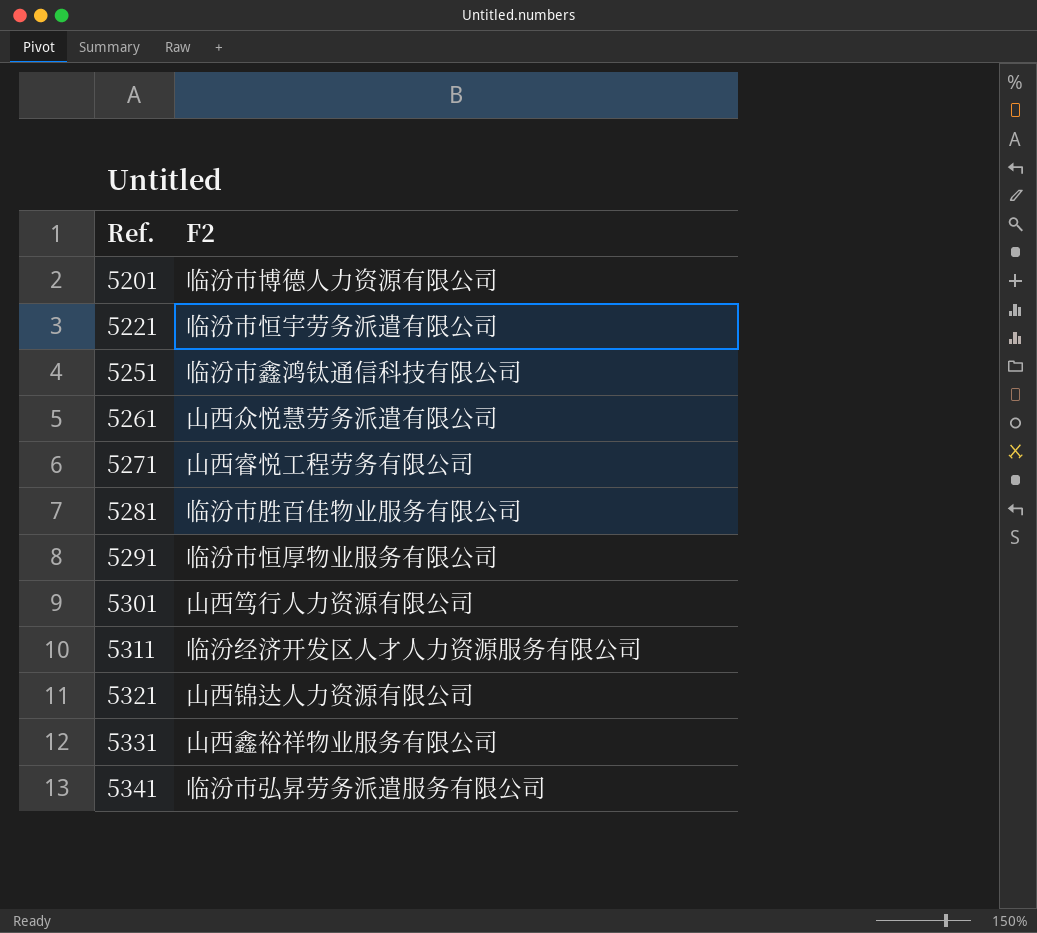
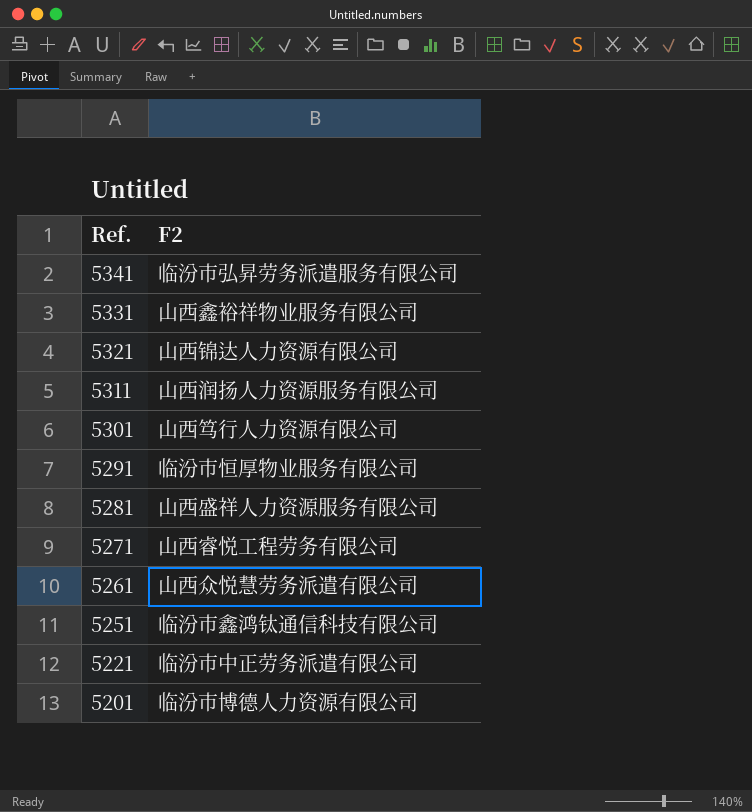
row order: Ref. ascending -> Ref. descending
5311 | F2: 临汾经济开发区人才人力资源服务有限公司 -> 山西润扬人力资源服务有限公司
5281 | F2: 临汾市胜百佳物业服务有限公司 -> 山西盛祥人力资源服务有限公司
5221 | F2: 临汾市恒宇劳务派遣有限公司 -> 临汾市中正劳务派遣有限公司

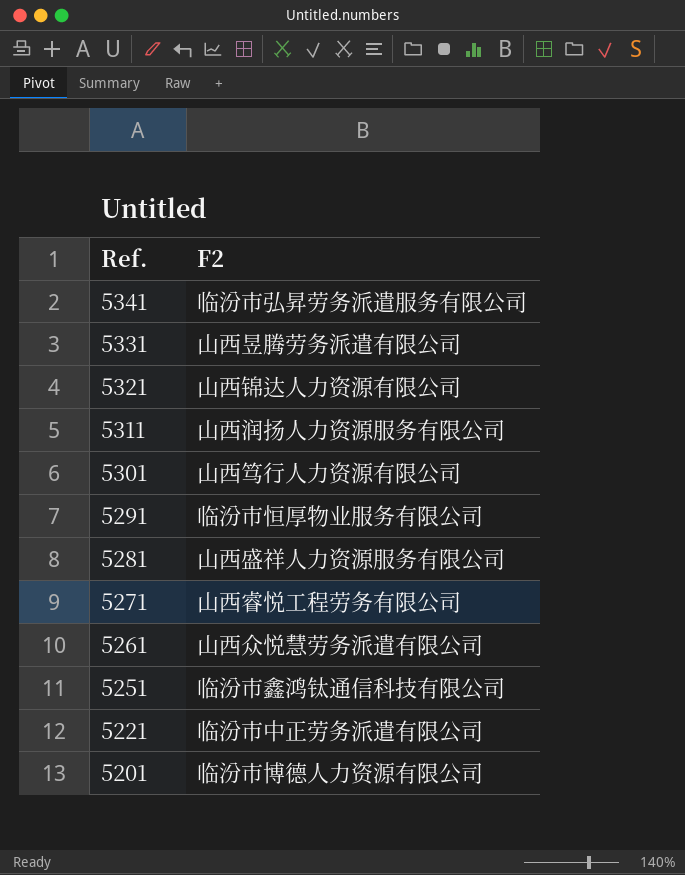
5331 | F2: 山西鑫裕祥物业服务有限公司 -> 山西昱腾劳务派遣有限公司

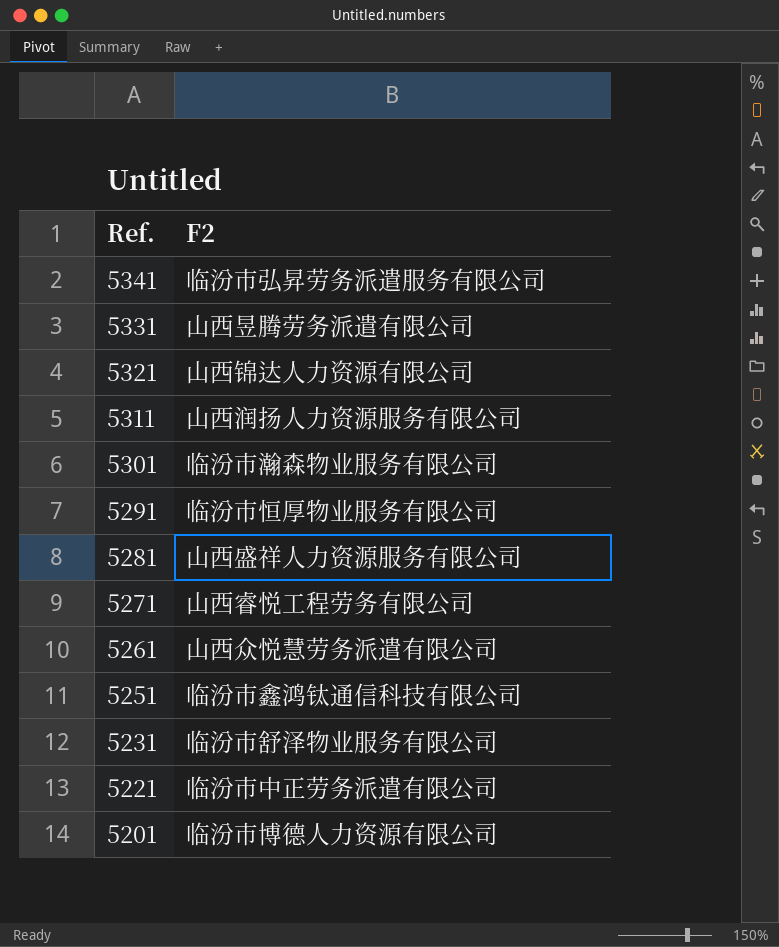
5301 | F2: 山西笃行人力资源有限公司 -> 临汾市瀚森物业服务有限公司
row 5231: none -> 临汾市舒泽物业服务有限公司

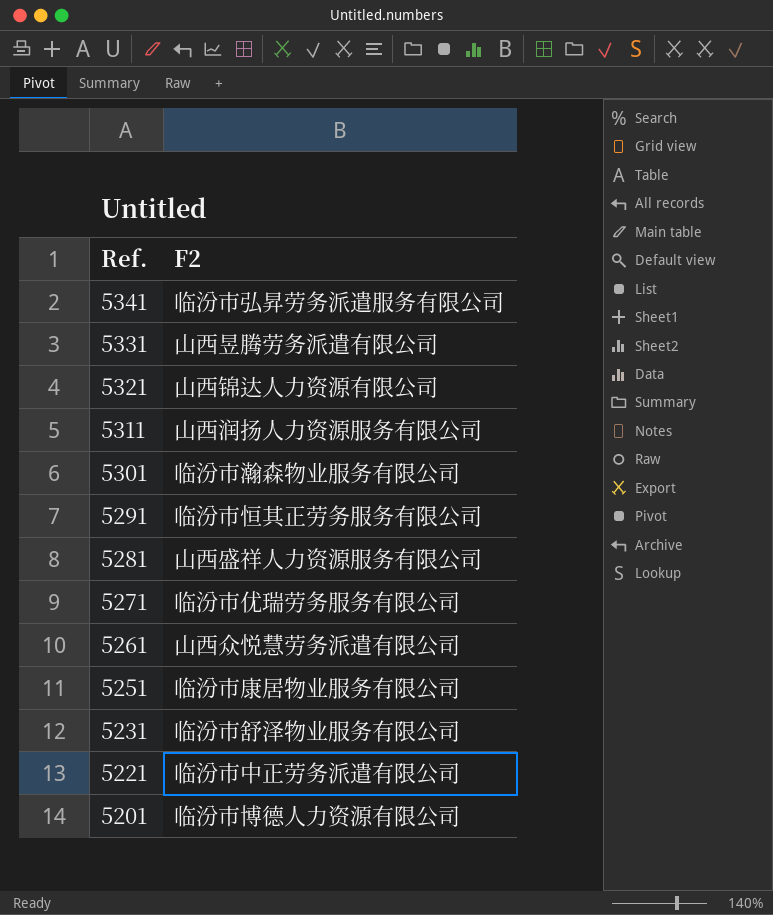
5291 | F2: 临汾市恒厚物业服务有限公司 -> 临汾市恒其正劳务服务有限公司
5271 | F2: 山西睿悦工程劳务有限公司 -> 临汾市优瑞劳务服务有限公司
5251 | F2: 临汾市鑫鸿钛通信科技有限公司 -> 临汾市康居物业服务有限公司

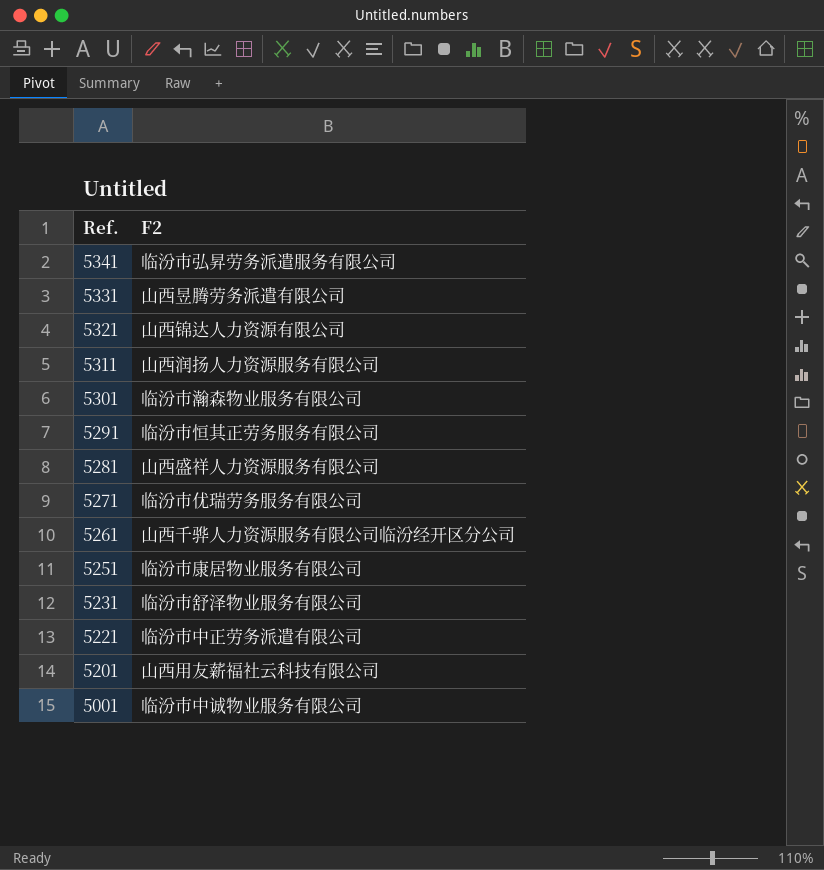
5261 | F2: 山西众悦慧劳务派遣有限公司 -> 山西千骅人力资源服务有限公司临汾经开区分公司
5201 | F2: 临汾市博德人力资源有限公司 -> 山西用友薪福社云科技有限公司
row 5001: none -> 临汾市中诚物业服务有限公司

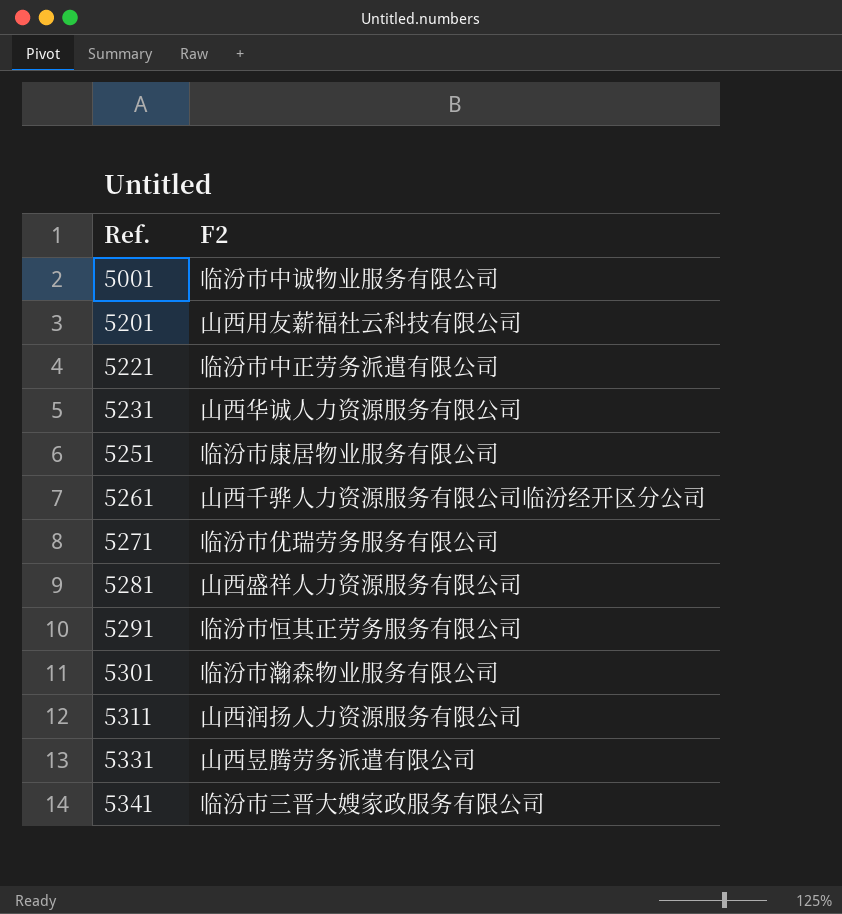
row order: Ref. descending -> Ref. ascending
row 5321: 山西锦达人力资源有限公司 -> none
5231 | F2: 临汾市舒泽物业服务有限公司 -> 山西华诚人力资源服务有限公司
5341 | F2: 临汾市弘昇劳务派遣服务有限公司 -> 临汾市三晋大嫂家政服务有限公司

